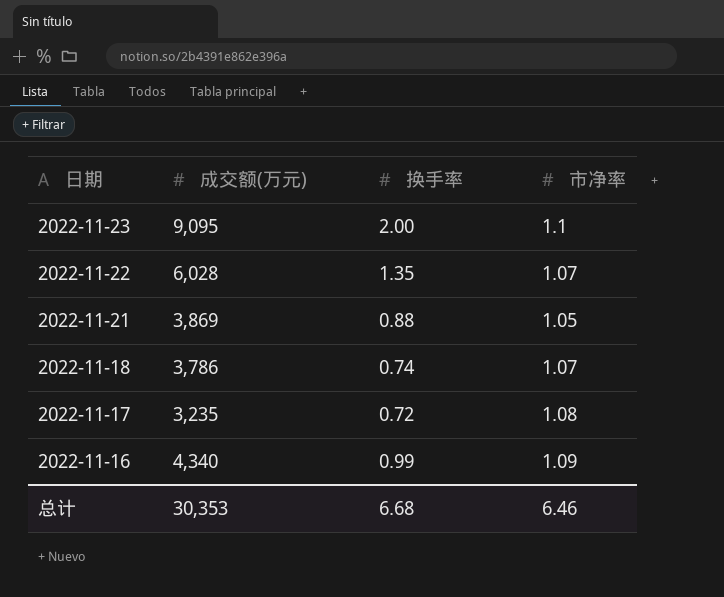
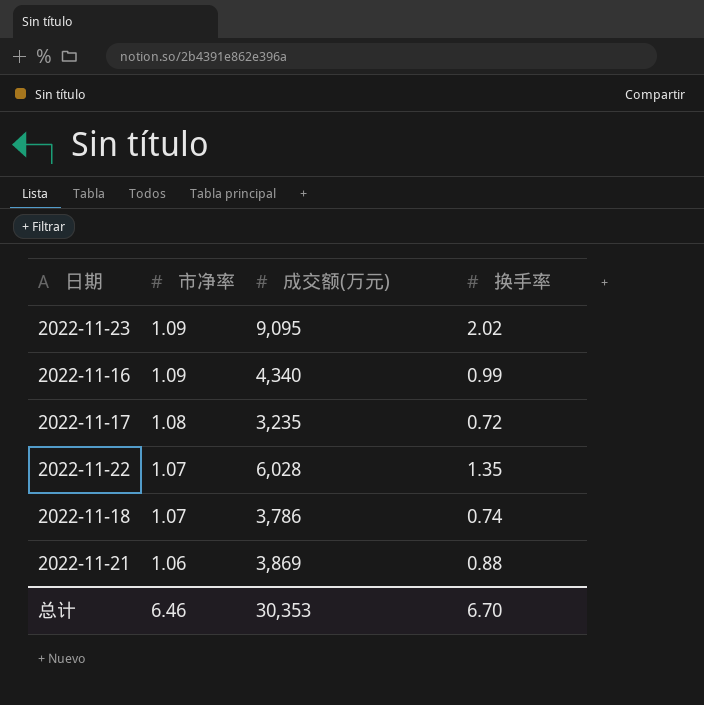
row order: 日期 descending -> 市净率 descending
column 市净率 | position: 4 -> 2
2022-11-23 | 市净率: 1.1 -> 1.09
2022-11-23 | 换手率: 2.00 -> 2.02
2022-11-21 | 市净率: 1.05 -> 1.06
总计 | 换手率: 6.68 -> 6.70

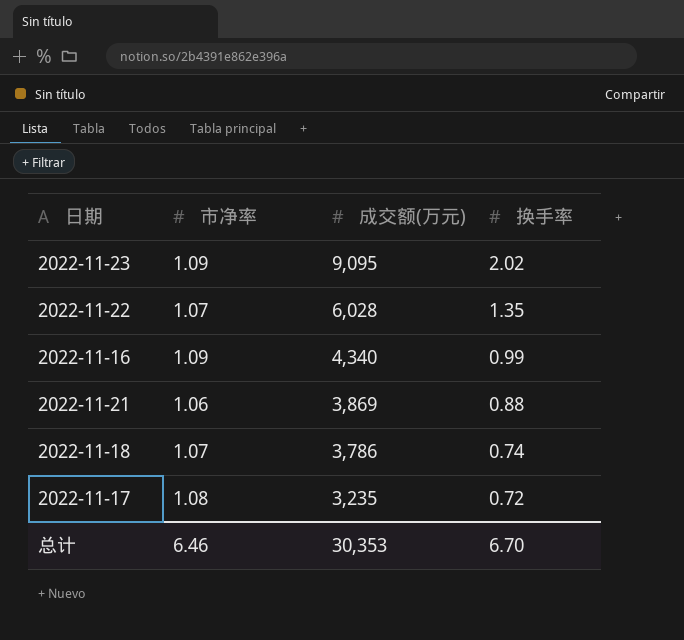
row order: 市净率 descending -> 成交额(万元) descending

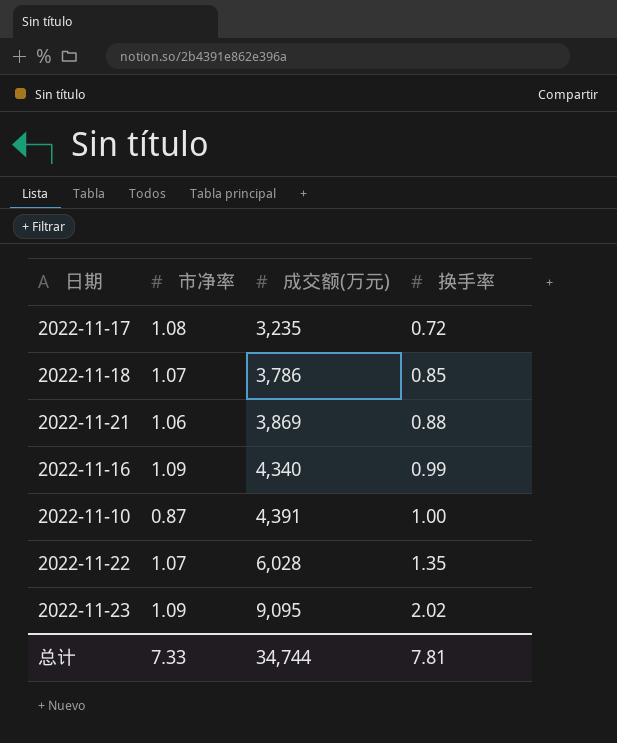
row order: 成交额(万元) descending -> 成交额(万元) ascending
2022-11-18 | 换手率: 0.74 -> 0.85
row 2022-11-10: none -> 0.87 | 4,391 | 1.00
总计 | 市净率: 6.46 -> 7.33
总计 | 成交额(万元): 30,353 -> 34,744
总计 | 换手率: 6.70 -> 7.81

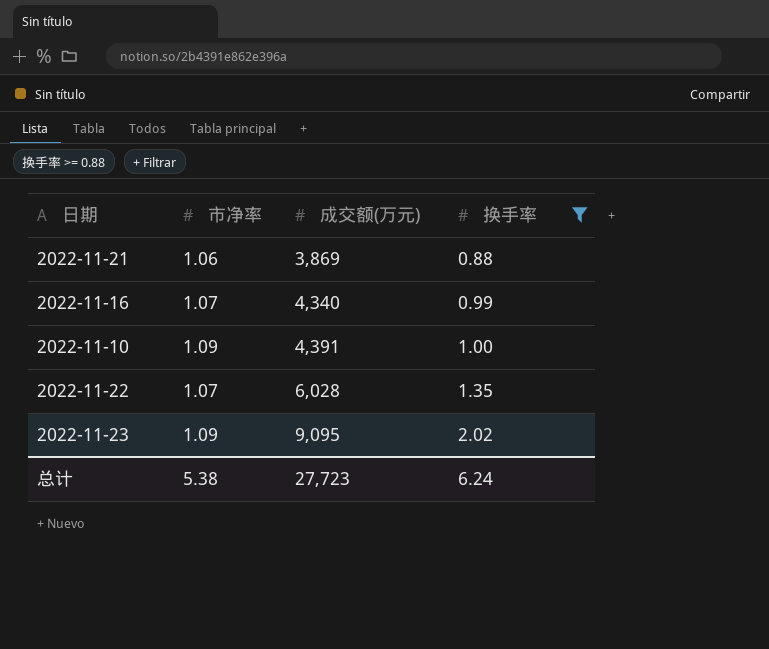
filter: none -> 换手率 >= 0.88
2022-11-16 | 市净率: 1.09 -> 1.07
2022-11-10 | 市净率: 0.87 -> 1.09
总计 | 市净率: 7.33 -> 5.38
总计 | 成交额(万元): 34,744 -> 27,723
总计 | 换手率: 7.81 -> 6.24

